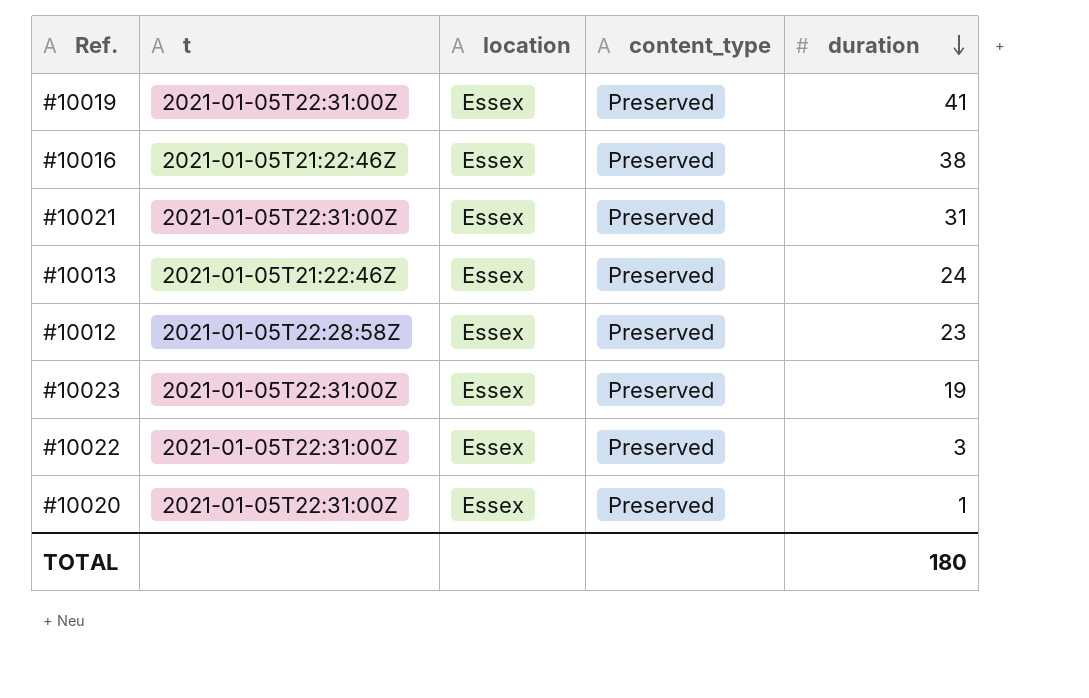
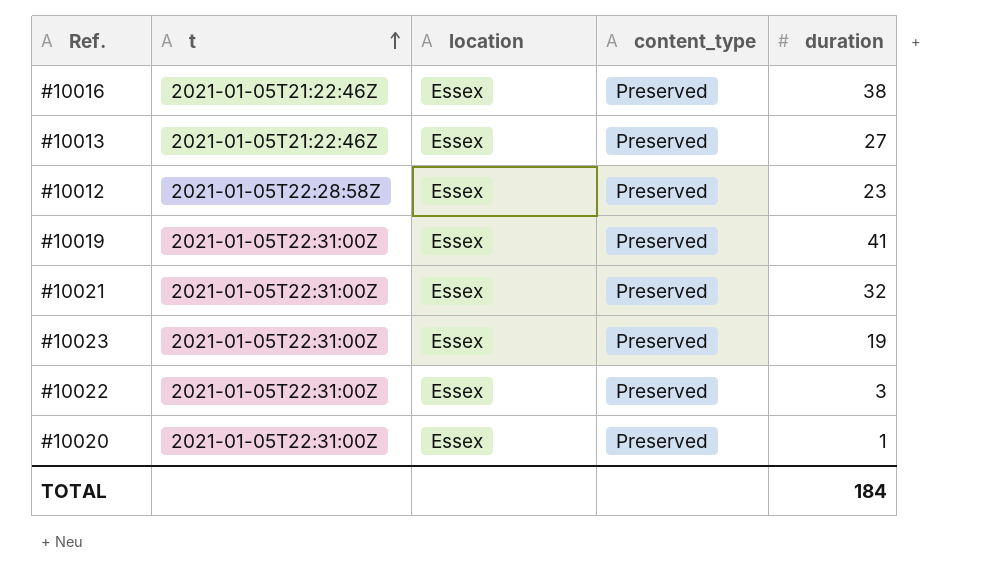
row order: duration descending -> t ascending
#10013 | duration: 24 -> 27
#10021 | duration: 31 -> 32
TOTAL | duration: 180 -> 184

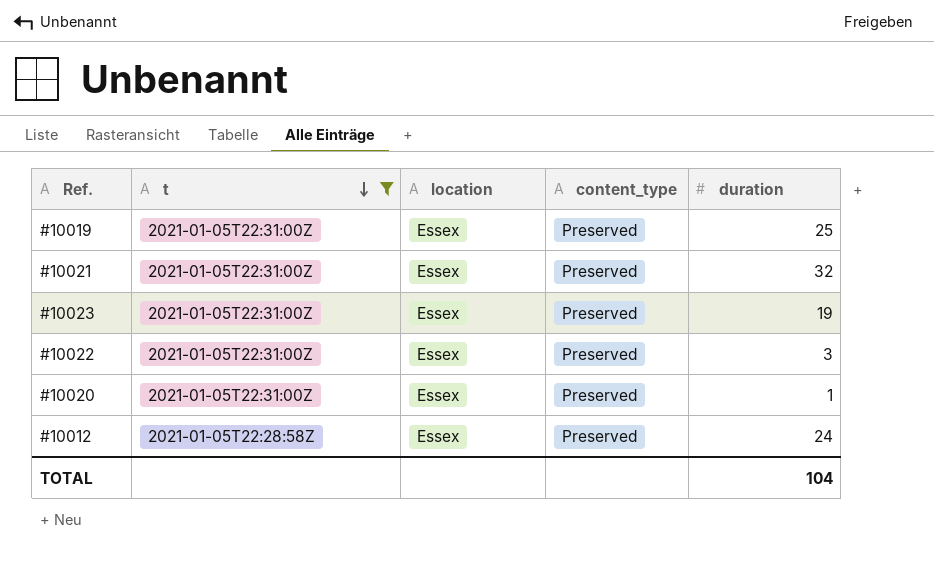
filter: none -> t != 2021-01-05T21:22:46Z
row order: t ascending -> t descending
#10019 | duration: 41 -> 25
#10012 | duration: 23 -> 24
TOTAL | duration: 184 -> 104

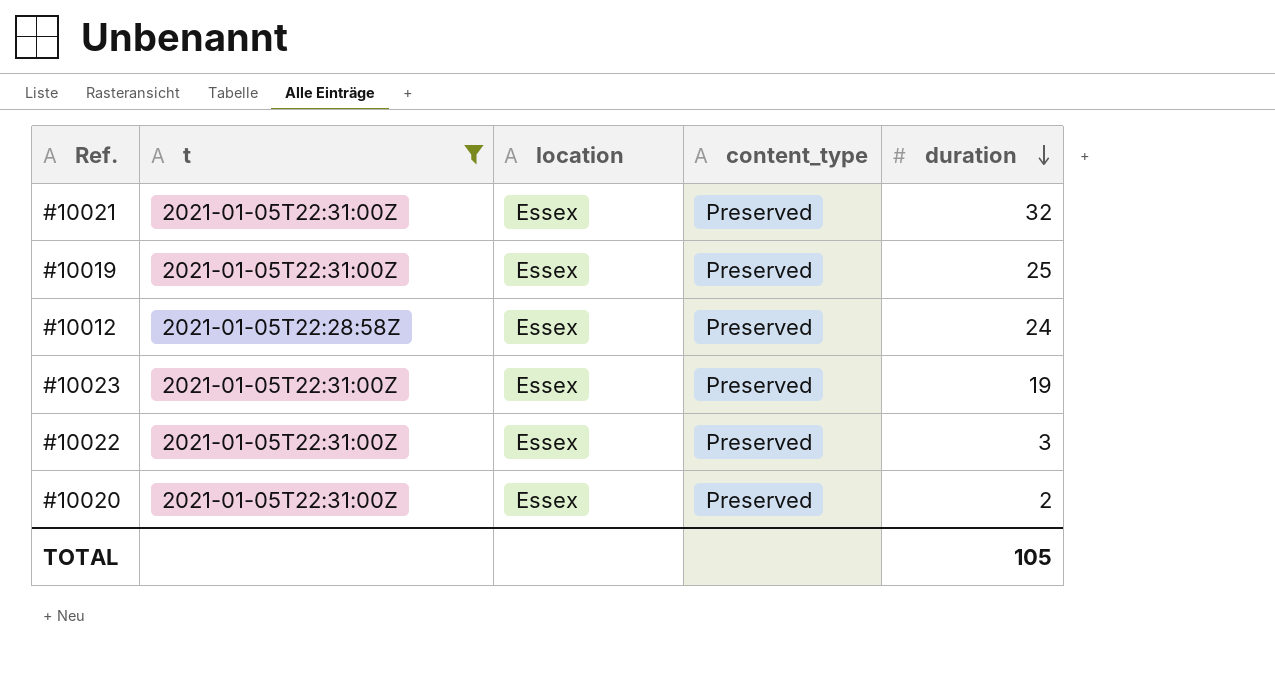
row order: t descending -> duration descending
#10020 | duration: 1 -> 2
TOTAL | duration: 104 -> 105

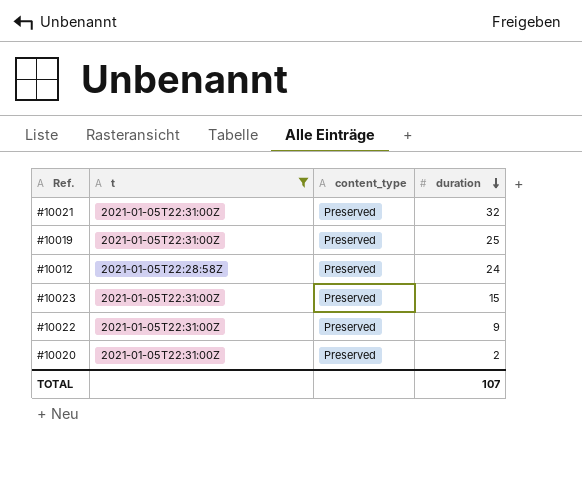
column location | position: 3 -> none
#10023 | duration: 19 -> 15
#10022 | duration: 3 -> 9
TOTAL | duration: 105 -> 107

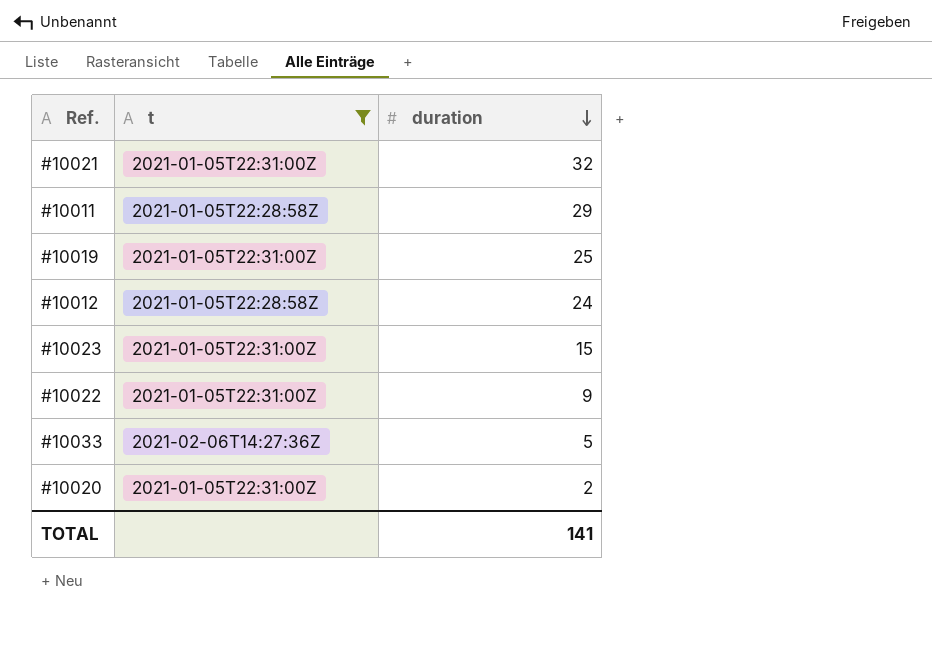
column content_type | position: 3 -> none
row #10011: none -> 2021-01-05T22:28:58Z | 29
row #10033: none -> 2021-02-06T14:27:36Z | 5
TOTAL | duration: 107 -> 141

